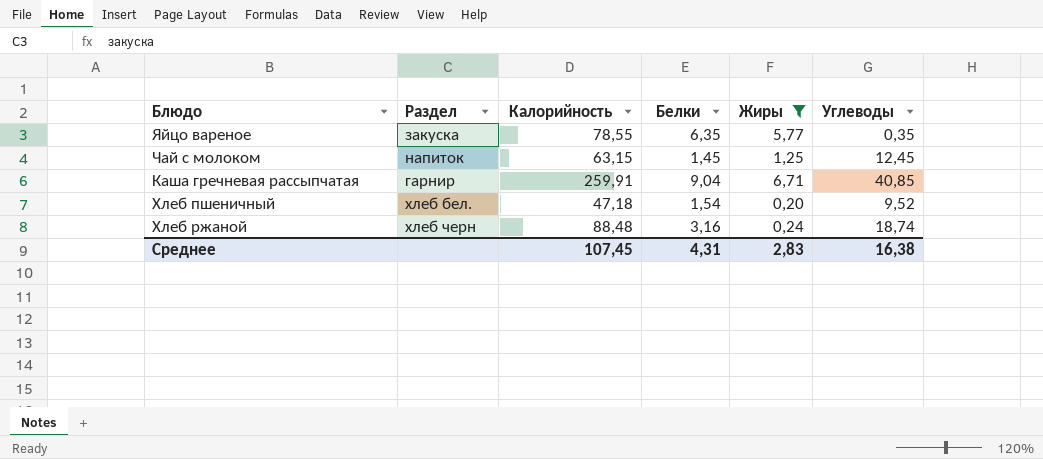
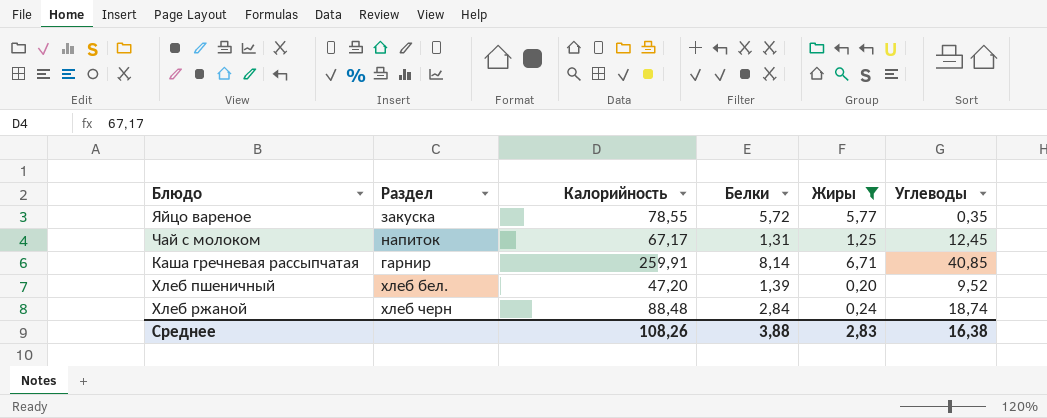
Яйцо вареное | Белки: 6,35 -> 5,72
Чай с молоком | Калорийность: 63,15 -> 67,17
Чай с молоком | Белки: 1,45 -> 1,31
Каша гречневая рассыпчатая | Белки: 9,04 -> 8,14
Хлеб пшеничный | Калорийность: 47,18 -> 47,20
Хлеб пшеничный | Белки: 1,54 -> 1,39
Хлеб ржаной | Белки: 3,16 -> 2,84
Среднее | Калорийность: 107,45 -> 108,26
Среднее | Белки: 4,31 -> 3,88

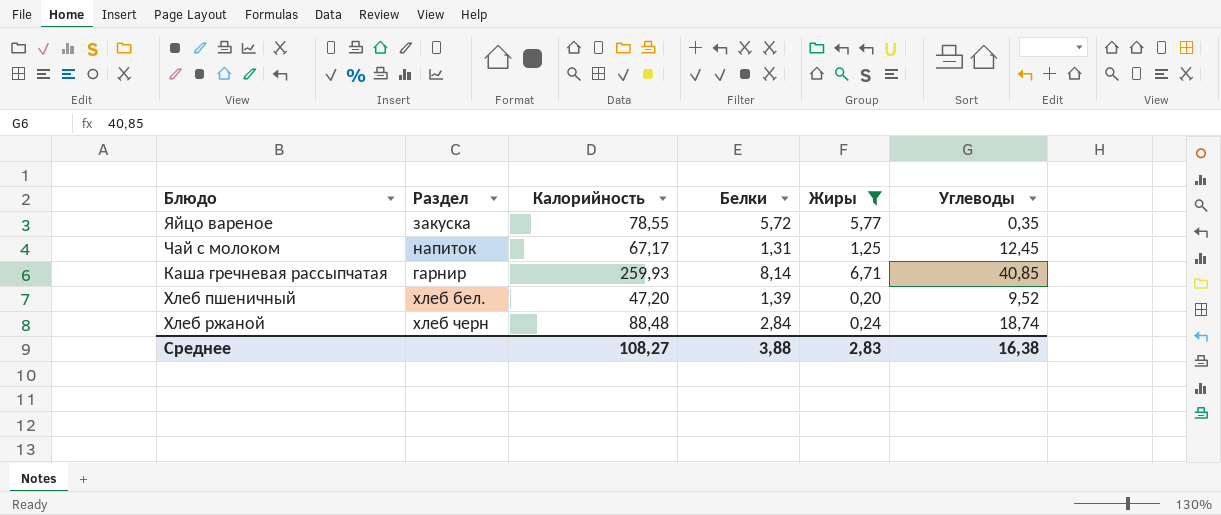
Каша гречневая рассыпчатая | Калорийность: 259,91 -> 259,93
Среднее | Калорийность: 108,26 -> 108,27

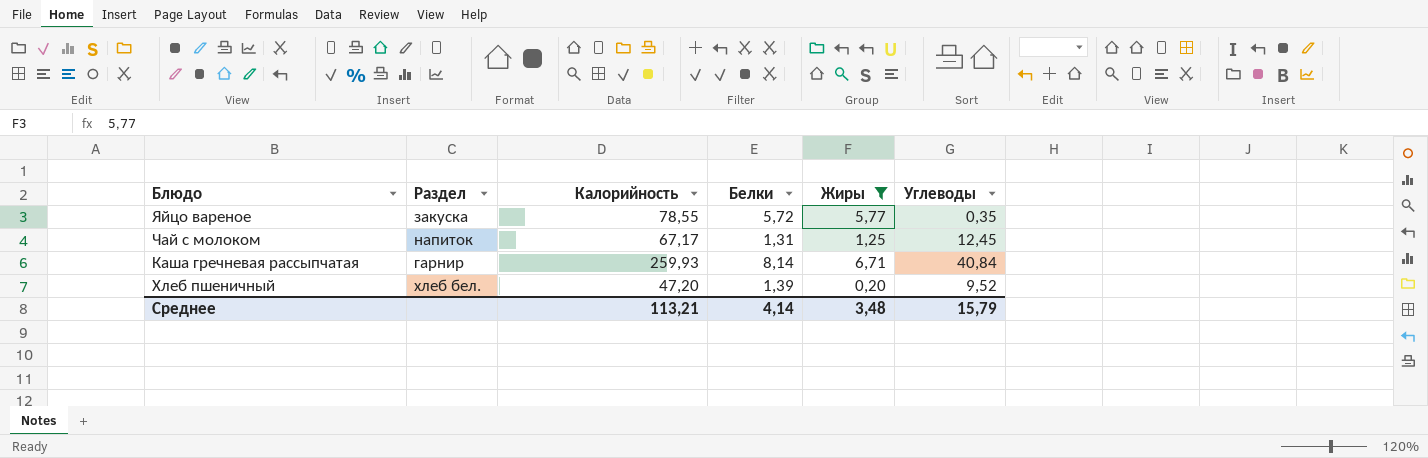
row Хлеб ржаной: хлеб черн | 88,48 | 2,84 | 0,24 | 18,74 -> none
Каша гречневая рассыпчатая | Углеводы: 40,85 -> 40,84
Среднее | Калорийность: 108,27 -> 113,21
Среднее | Белки: 3,88 -> 4,14
Среднее | Жиры: 2,83 -> 3,48
Среднее | Углеводы: 16,38 -> 15,79

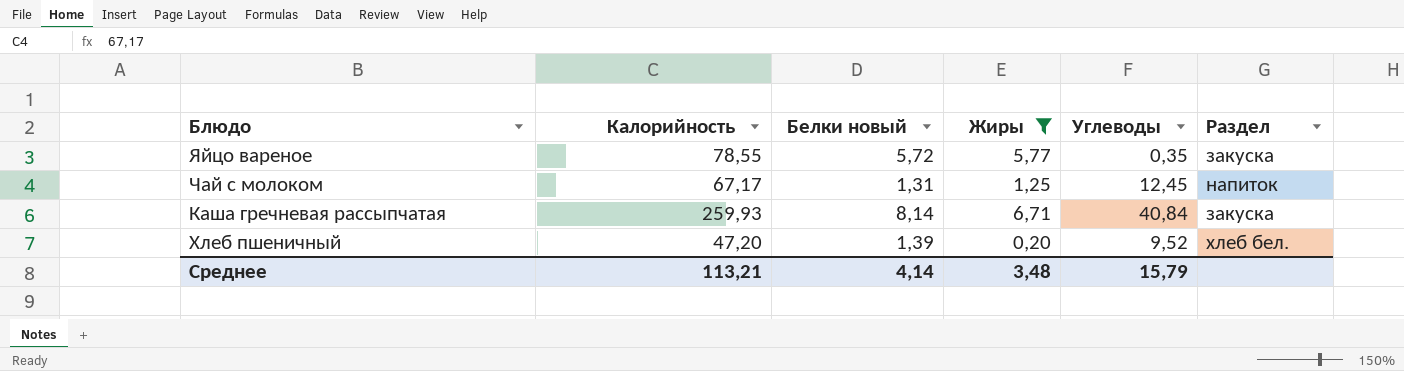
column name: Белки -> Белки новый
column Раздел | position: 2 -> 6
Каша гречневая рассыпчатая | Раздел: гарнир -> закуска

